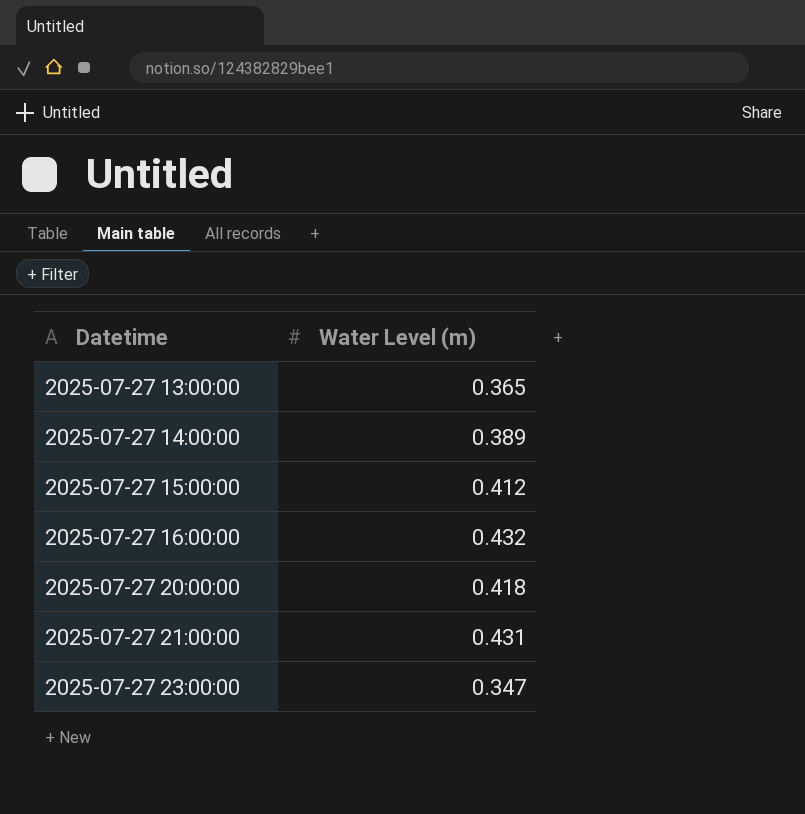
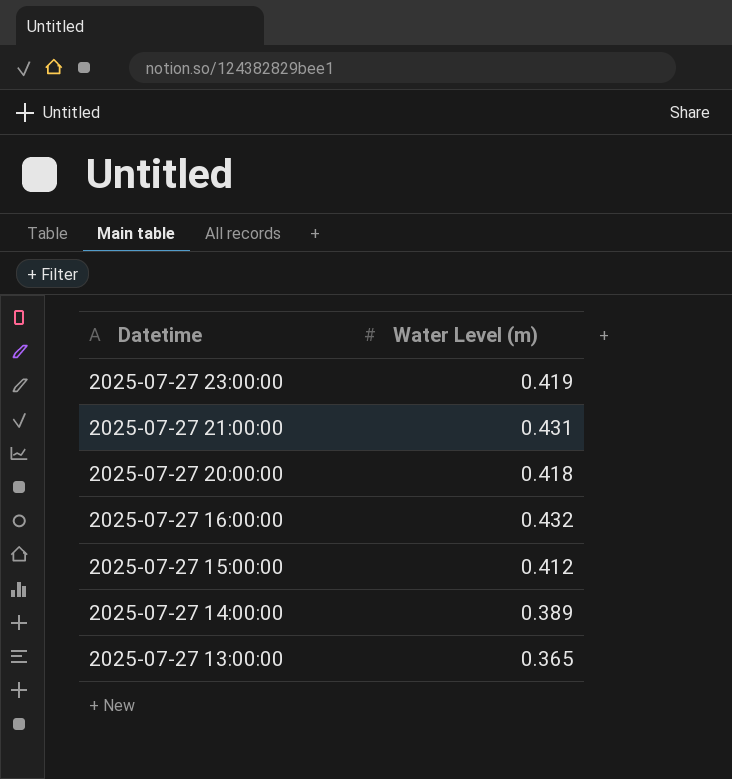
row order: Datetime ascending -> Datetime descending
2025-07-27 23:00:00 | Water Level (m): 0.347 -> 0.419

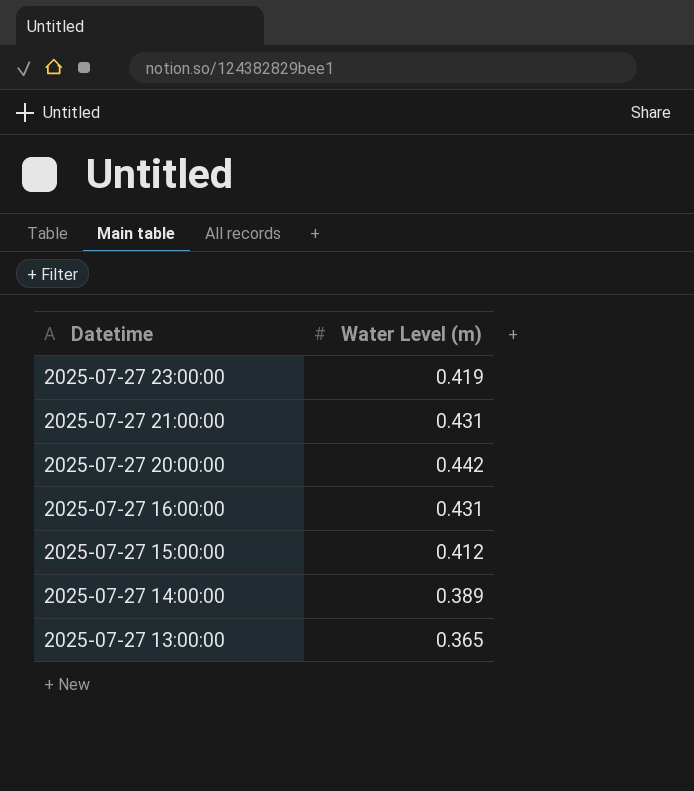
2025-07-27 20:00:00 | Water Level (m): 0.418 -> 0.442
2025-07-27 16:00:00 | Water Level (m): 0.432 -> 0.431

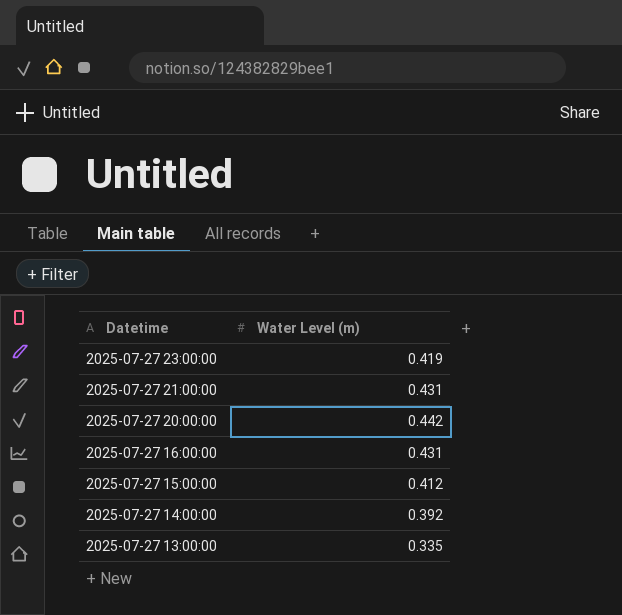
2025-07-27 14:00:00 | Water Level (m): 0.389 -> 0.392
2025-07-27 13:00:00 | Water Level (m): 0.365 -> 0.335

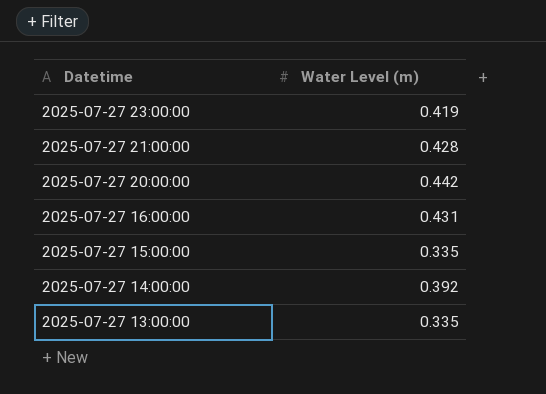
2025-07-27 21:00:00 | Water Level (m): 0.431 -> 0.428
2025-07-27 15:00:00 | Water Level (m): 0.412 -> 0.335

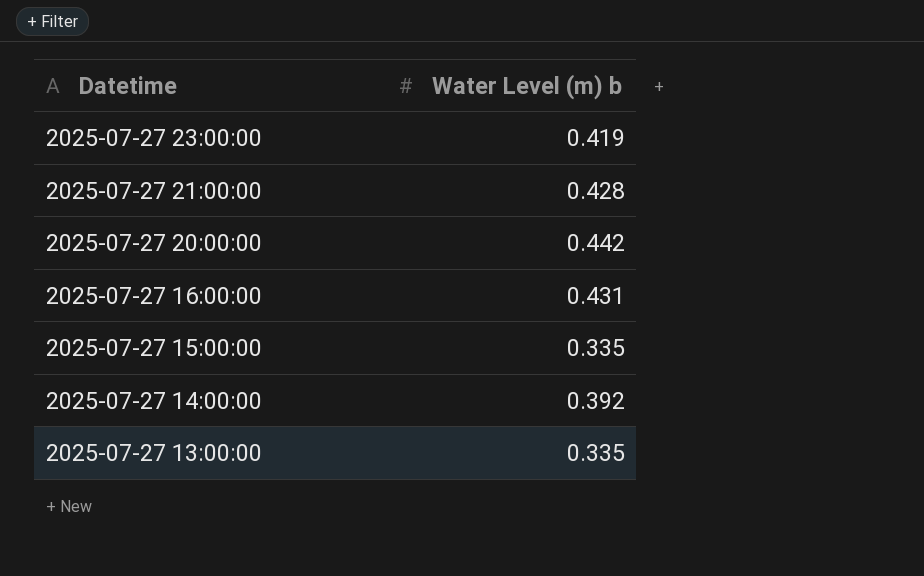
column name: Water Level (m) -> Water Level (m) b

